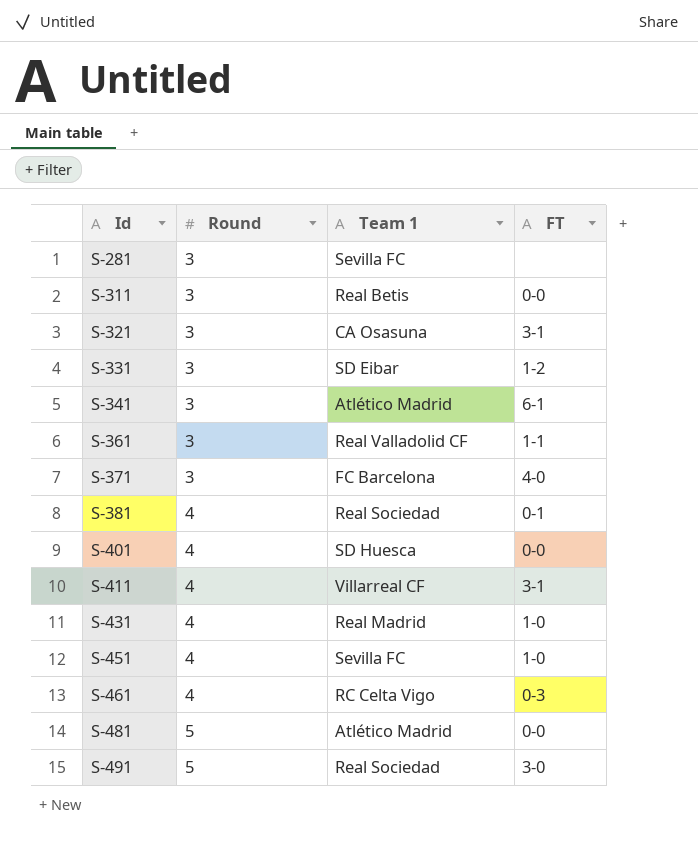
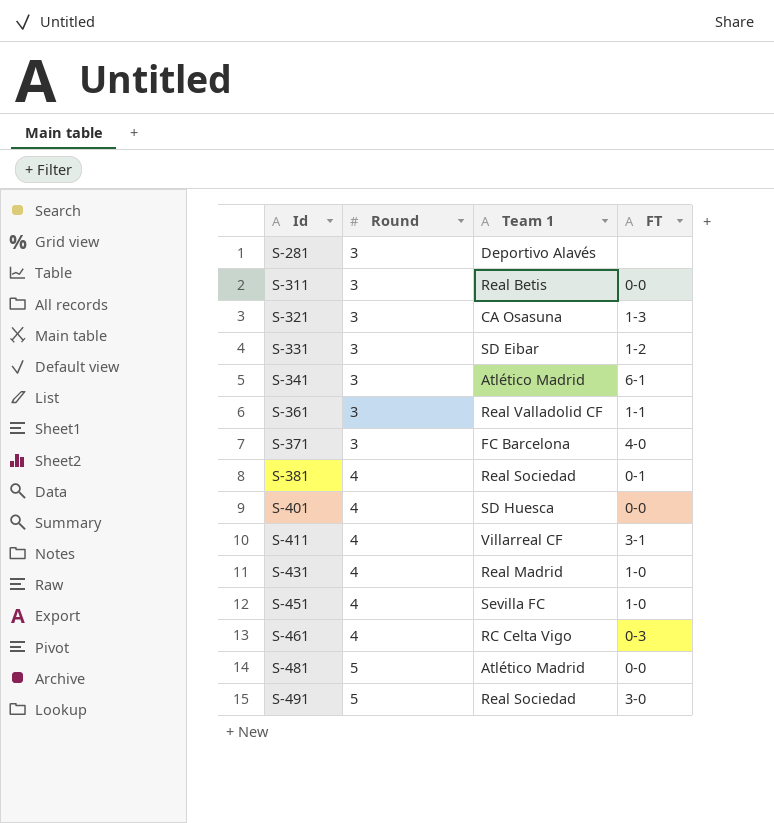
S-281 | Team 1: Sevilla FC -> Deportivo Alavés
S-321 | FT: 3-1 -> 1-3

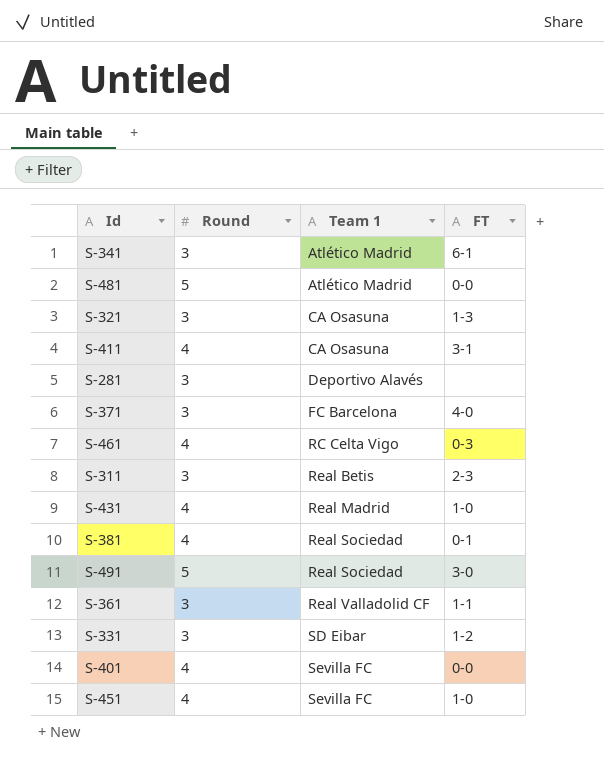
row order: Id ascending -> Team 1 ascending
S-411 | Team 1: Villarreal CF -> CA Osasuna
S-311 | FT: 0-0 -> 2-3
S-401 | Team 1: SD Huesca -> Sevilla FC

